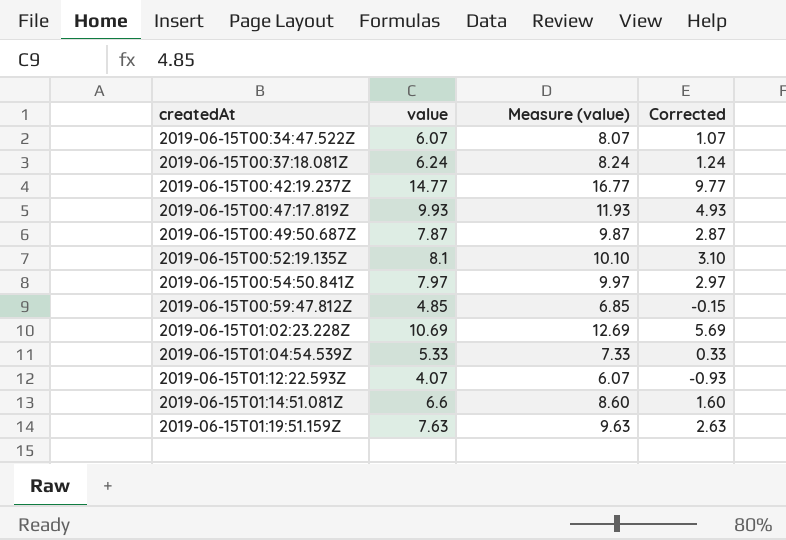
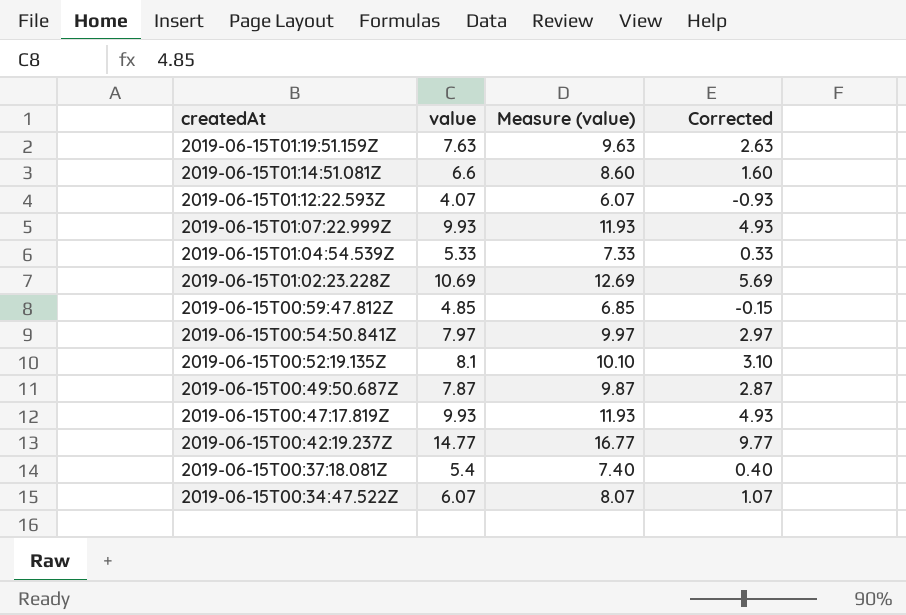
row order: createdAt ascending -> createdAt descending
row 2019-06-15T01:07:22.999Z: none -> 9.93 | 11.93 | 4.93
2019-06-15T00:37:18.081Z | value: 6.24 -> 5.4
2019-06-15T00:37:18.081Z | Measure (value): 8.24 -> 7.40
2019-06-15T00:37:18.081Z | Corrected: 1.24 -> 0.40

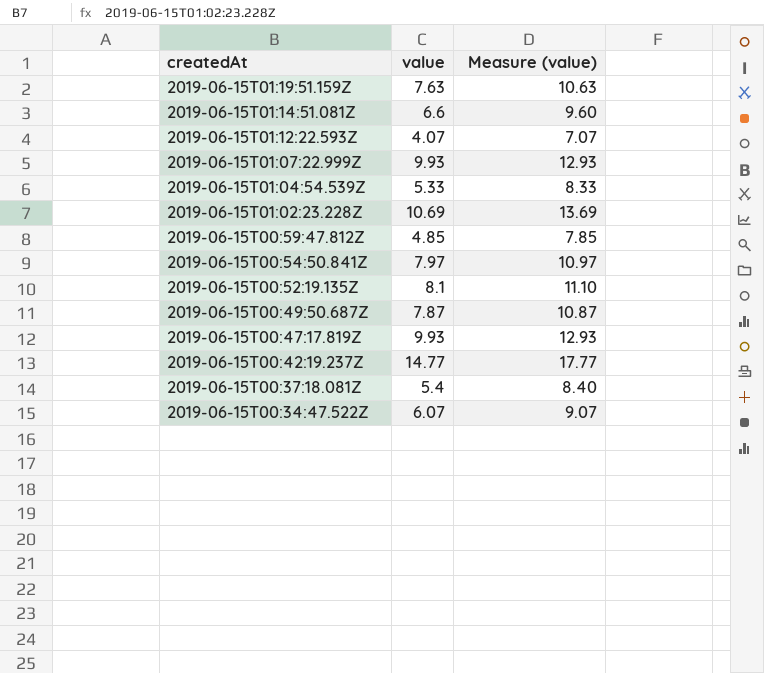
column Corrected | formula: [value] - 5 -> none
column Measure (value) | formula: [value] + 2 -> [value] + 3

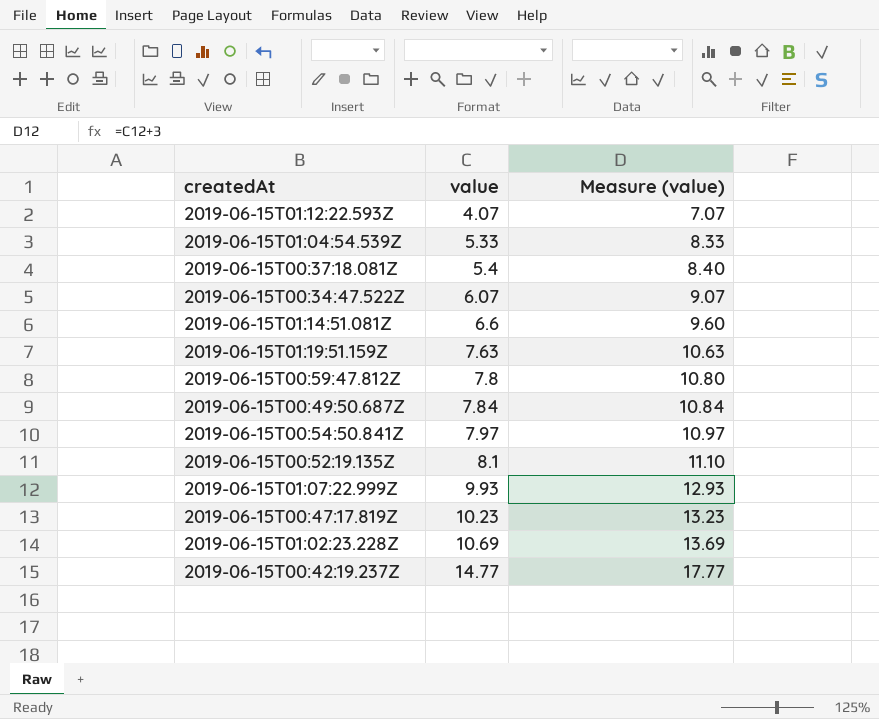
row order: createdAt descending -> value ascending
2019-06-15T00:59:47.812Z | value: 4.85 -> 7.8
2019-06-15T00:59:47.812Z | Measure (value): 7.85 -> 10.80
2019-06-15T00:49:50.687Z | value: 7.87 -> 7.84
2019-06-15T00:49:50.687Z | Measure (value): 10.87 -> 10.84
2019-06-15T00:47:17.819Z | value: 9.93 -> 10.23
2019-06-15T00:47:17.819Z | Measure (value): 12.93 -> 13.23

